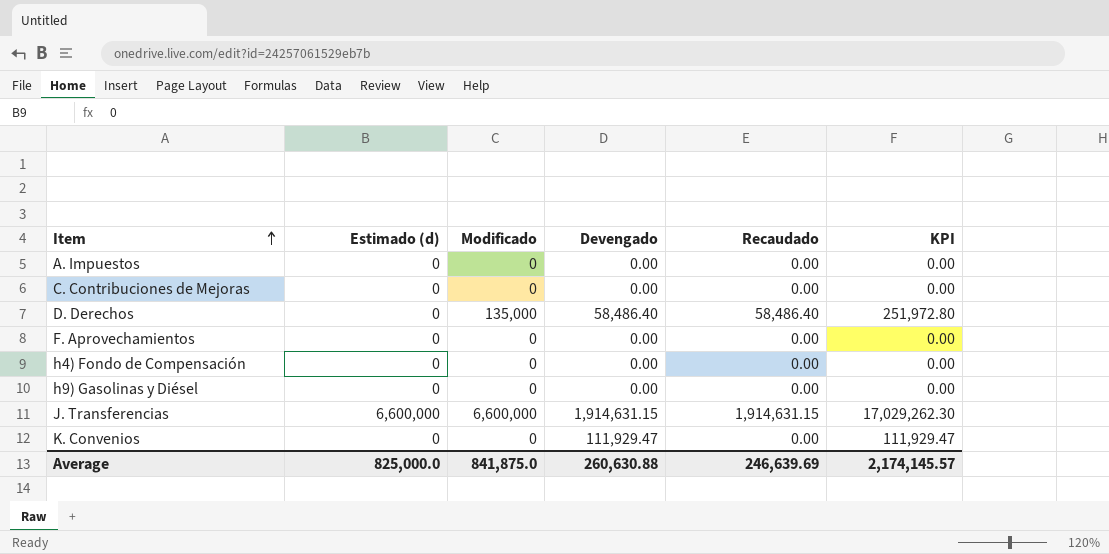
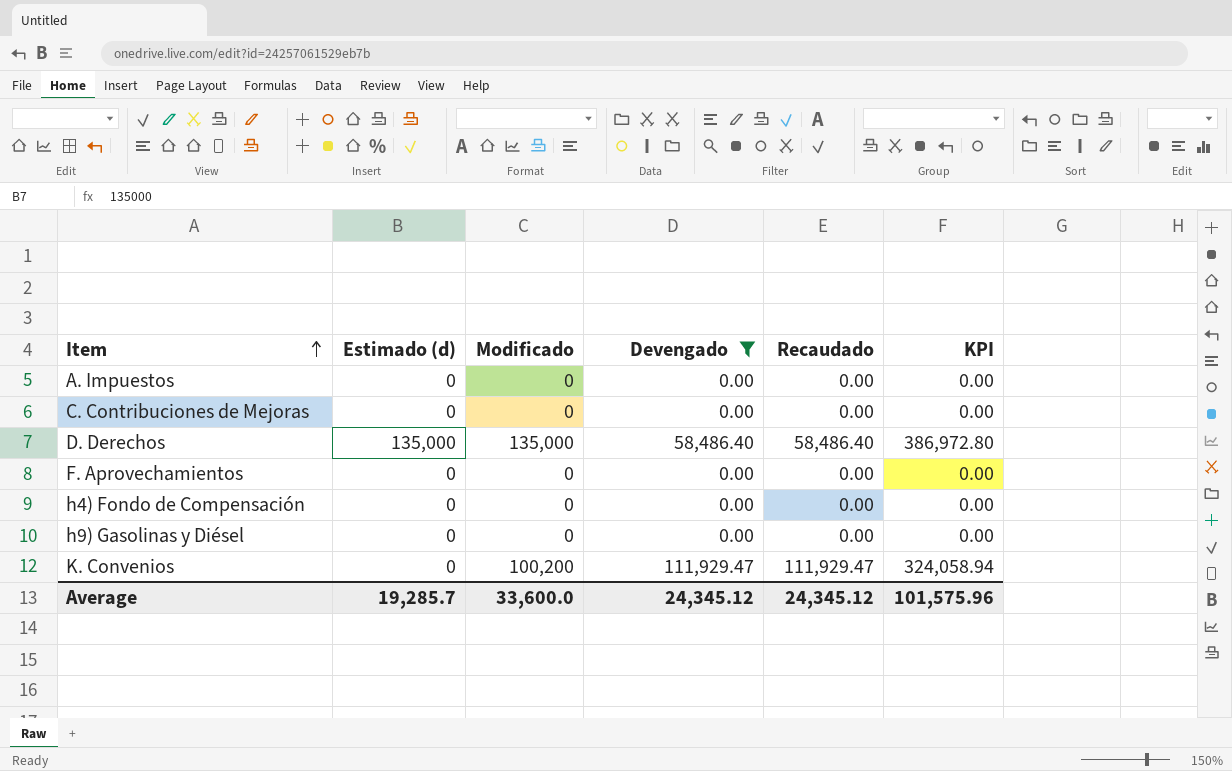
filter: none -> Devengado != 1,914,631.15
D. Derechos | Estimado (d): 0 -> 135,000
D. Derechos | KPI: 251,972.80 -> 386,972.80
K. Convenios | Modificado: 0 -> 100,200
K. Convenios | Recaudado: 0.00 -> 111,929.47
K. Convenios | KPI: 111,929.47 -> 324,058.94
Average | Estimado (d): 825,000.0 -> 19,285.7
Average | Modificado: 841,875.0 -> 33,600.0
Average | Devengado: 260,630.88 -> 24,345.12
Average | Recaudado: 246,639.69 -> 24,345.12
Average | KPI: 2,174,145.57 -> 101,575.96

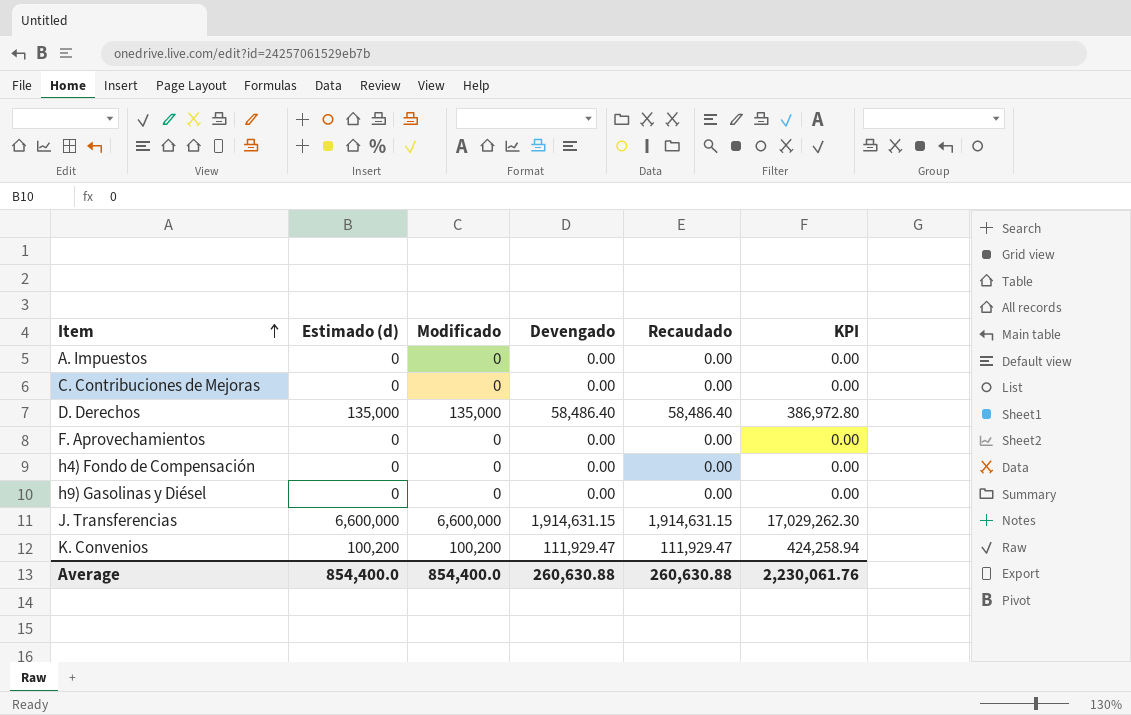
filter: Devengado != 1,914,631.15 -> none
K. Convenios | Estimado (d): 0 -> 100,200
K. Convenios | KPI: 324,058.94 -> 424,258.94
Average | Estimado (d): 19,285.7 -> 854,400.0
Average | Modificado: 33,600.0 -> 854,400.0
Average | Devengado: 24,345.12 -> 260,630.88
Average | Recaudado: 24,345.12 -> 260,630.88
Average | KPI: 101,575.96 -> 2,230,061.76

